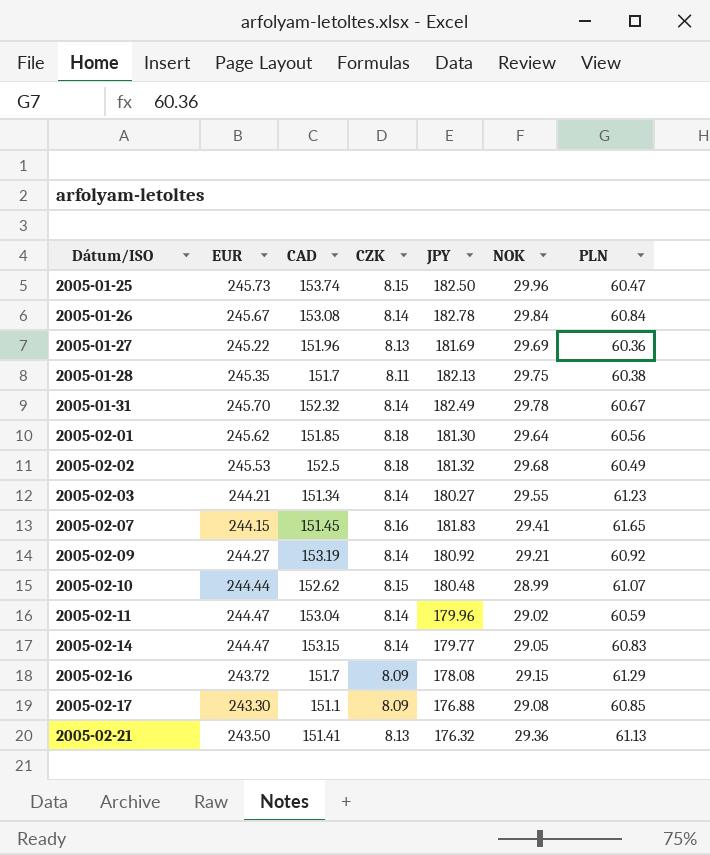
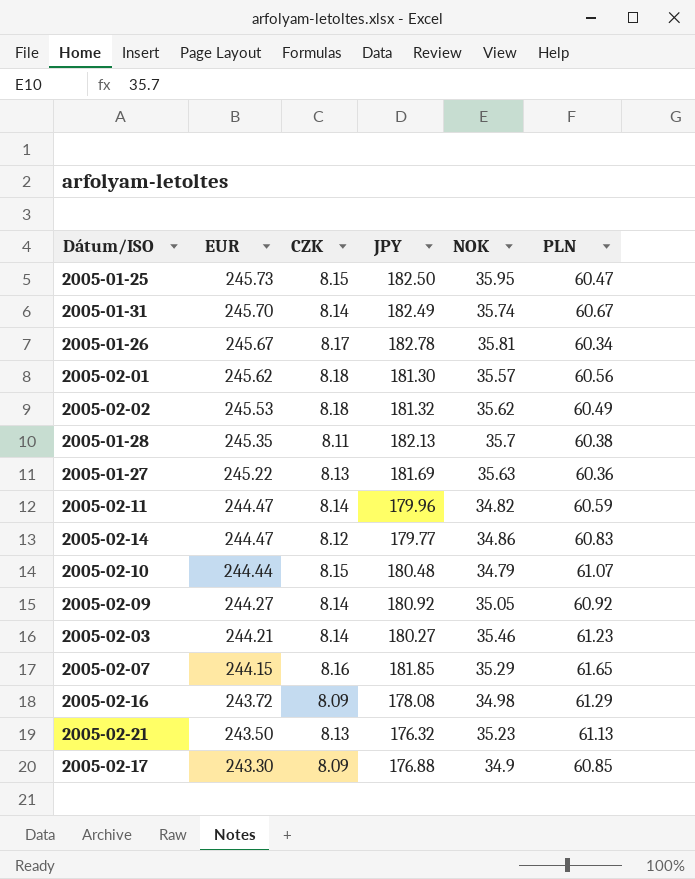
row order: Dátum/ISO ascending -> EUR descending
column CAD | position: 3 -> none
2005-01-25 | NOK: 29.96 -> 35.95
2005-01-31 | NOK: 29.78 -> 35.74
2005-01-26 | CZK: 8.14 -> 8.17
2005-01-26 | NOK: 29.84 -> 35.81
2005-01-26 | PLN: 60.84 -> 60.34
2005-02-01 | NOK: 29.64 -> 35.57
2005-02-02 | NOK: 29.68 -> 35.62
2005-01-28 | NOK: 29.75 -> 35.7
2005-01-27 | NOK: 29.69 -> 35.63
2005-02-11 | NOK: 29.02 -> 34.82
2005-02-14 | CZK: 8.14 -> 8.12
2005-02-14 | NOK: 29.05 -> 34.86
2005-02-10 | NOK: 28.99 -> 34.79
2005-02-09 | NOK: 29.21 -> 35.05
2005-02-03 | NOK: 29.55 -> 35.46
2005-02-07 | JPY: 181.83 -> 181.85
2005-02-07 | NOK: 29.41 -> 35.29
2005-02-16 | NOK: 29.15 -> 34.98
2005-02-21 | NOK: 29.36 -> 35.23
2005-02-17 | NOK: 29.08 -> 34.9

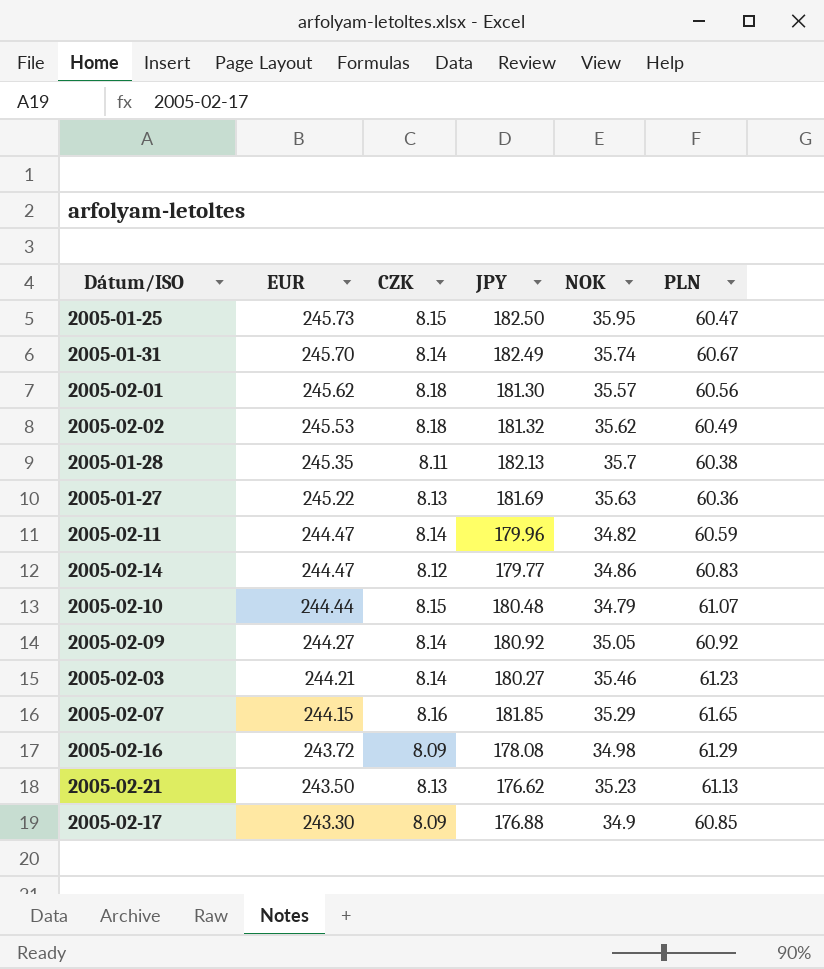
row 2005-01-26: 245.67 | 8.17 | 182.78 | 35.81 | 60.34 -> none
2005-02-21 | JPY: 176.32 -> 176.62

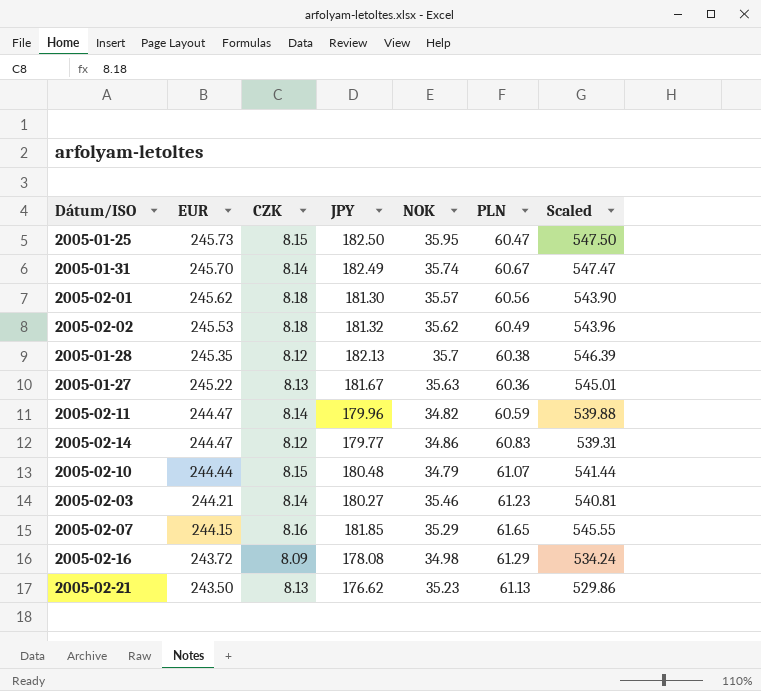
column Scaled | formula: none -> [JPY] * 3
row 2005-02-09: 244.27 | 8.14 | 180.92 | 35.05 | 60.92 -> none
row 2005-02-17: 243.30 | 8.09 | 176.88 | 34.9 | 60.85 -> none
2005-01-28 | CZK: 8.11 -> 8.12
2005-01-27 | JPY: 181.69 -> 181.67

